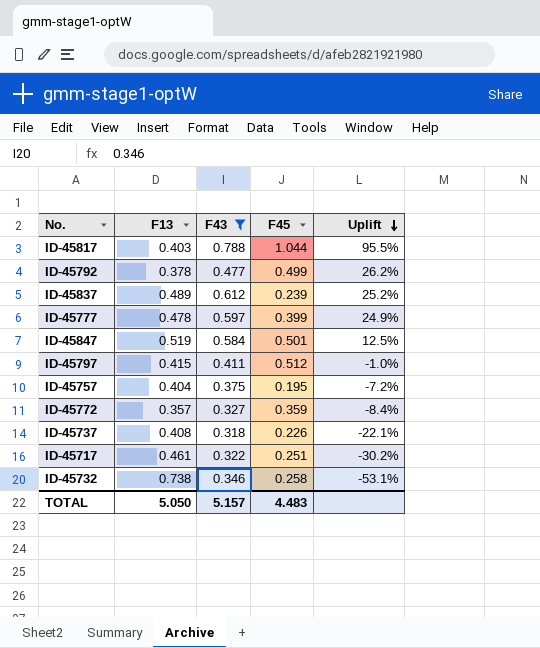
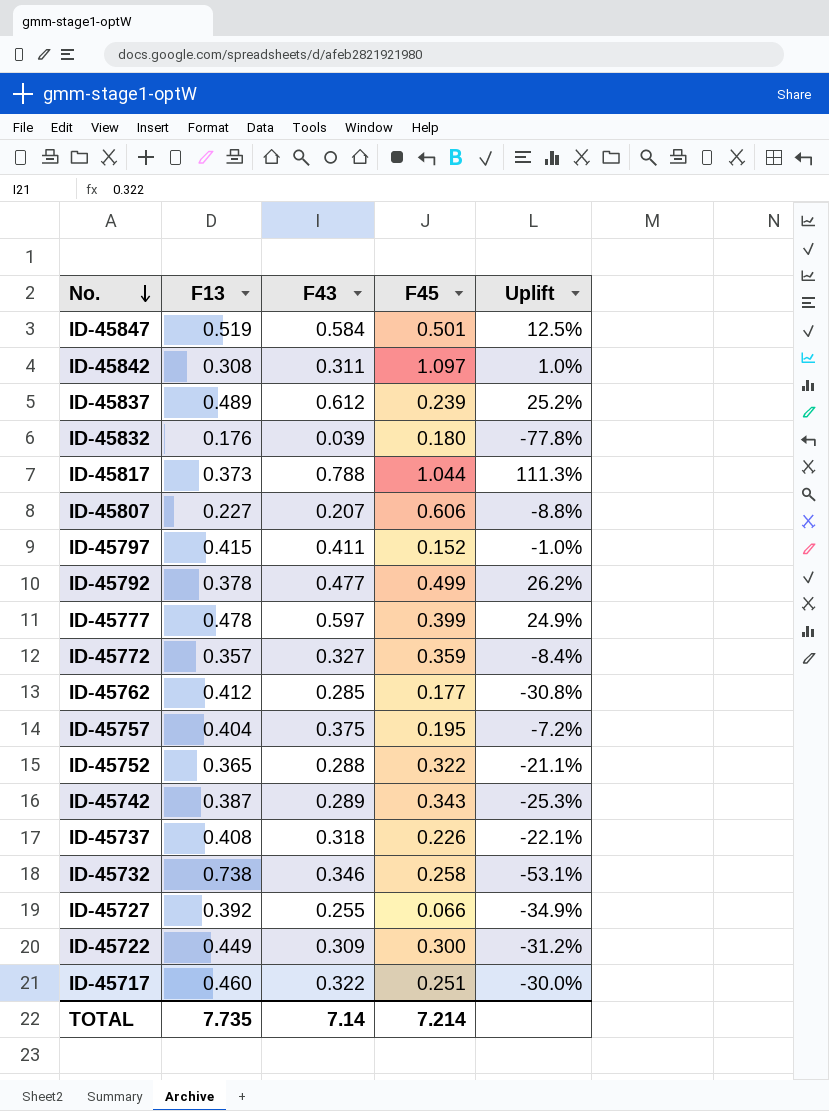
filter: F43 >= 0.318 -> none
row order: Uplift descending -> No. descending
ID-45817 | F13: 0.403 -> 0.373
ID-45817 | Uplift: 95.5% -> 111.3%
ID-45797 | F45: 0.512 -> 0.152
ID-45717 | F13: 0.461 -> 0.460
ID-45717 | Uplift: -30.2% -> -30.0%
TOTAL | F13: 5.050 -> 7.735
TOTAL | F43: 5.157 -> 7.14
TOTAL | F45: 4.483 -> 7.214

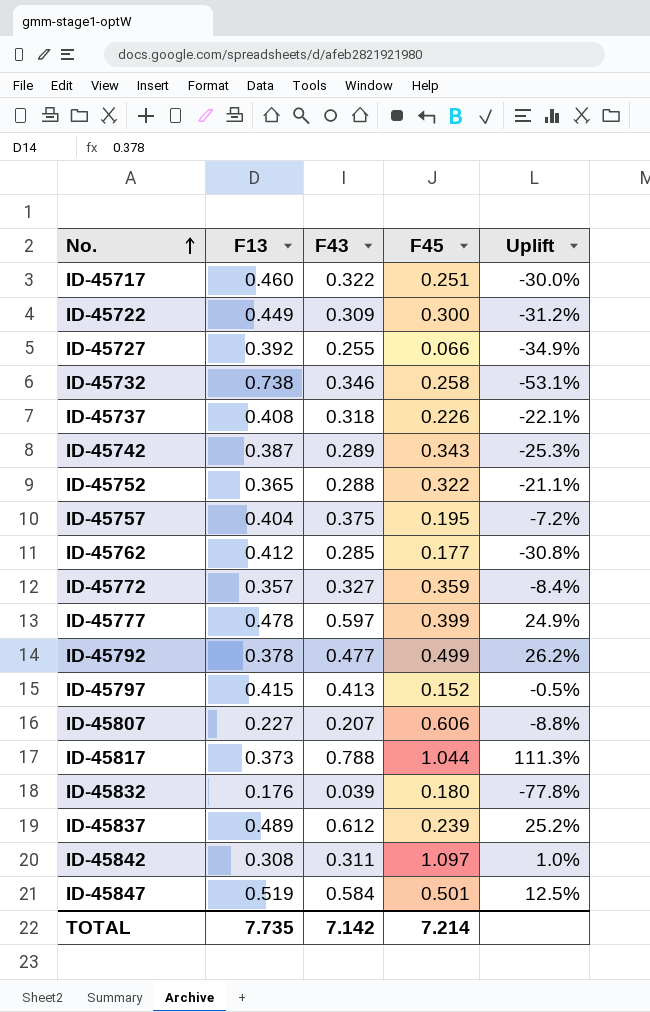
row order: No. descending -> No. ascending
ID-45797 | F43: 0.411 -> 0.413
ID-45797 | Uplift: -1.0% -> -0.5%
TOTAL | F43: 7.14 -> 7.142

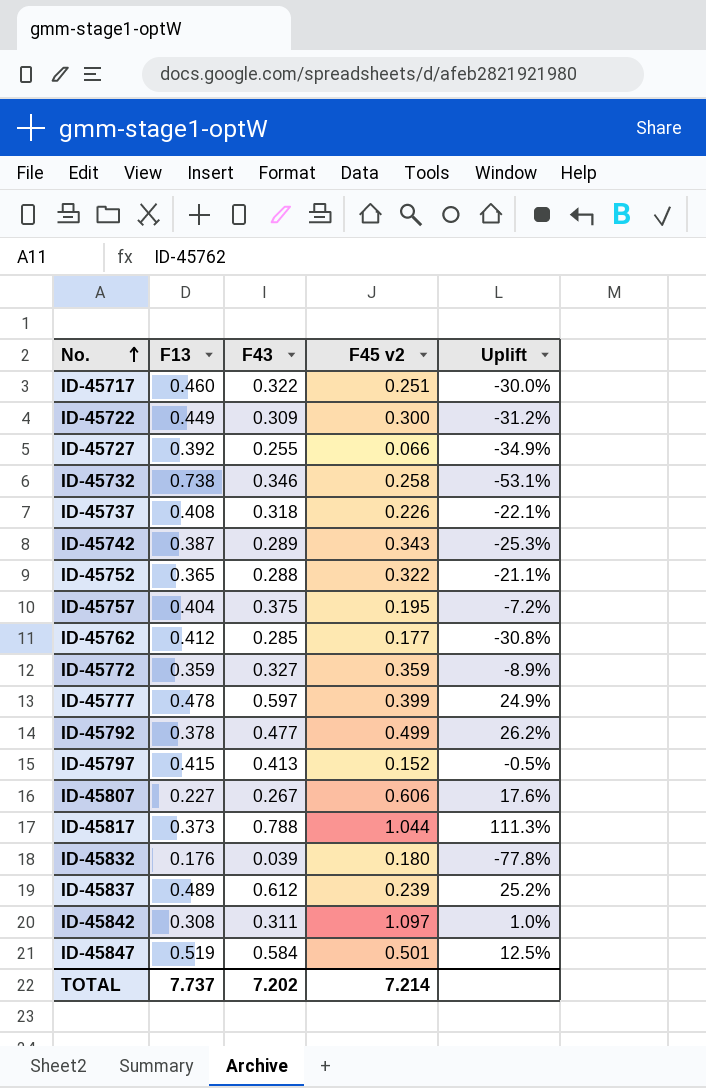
column name: F45 -> F45 v2
ID-45772 | F13: 0.357 -> 0.359
ID-45772 | Uplift: -8.4% -> -8.9%
ID-45807 | F43: 0.207 -> 0.267
ID-45807 | Uplift: -8.8% -> 17.6%
TOTAL | F13: 7.735 -> 7.737
TOTAL | F43: 7.142 -> 7.202

